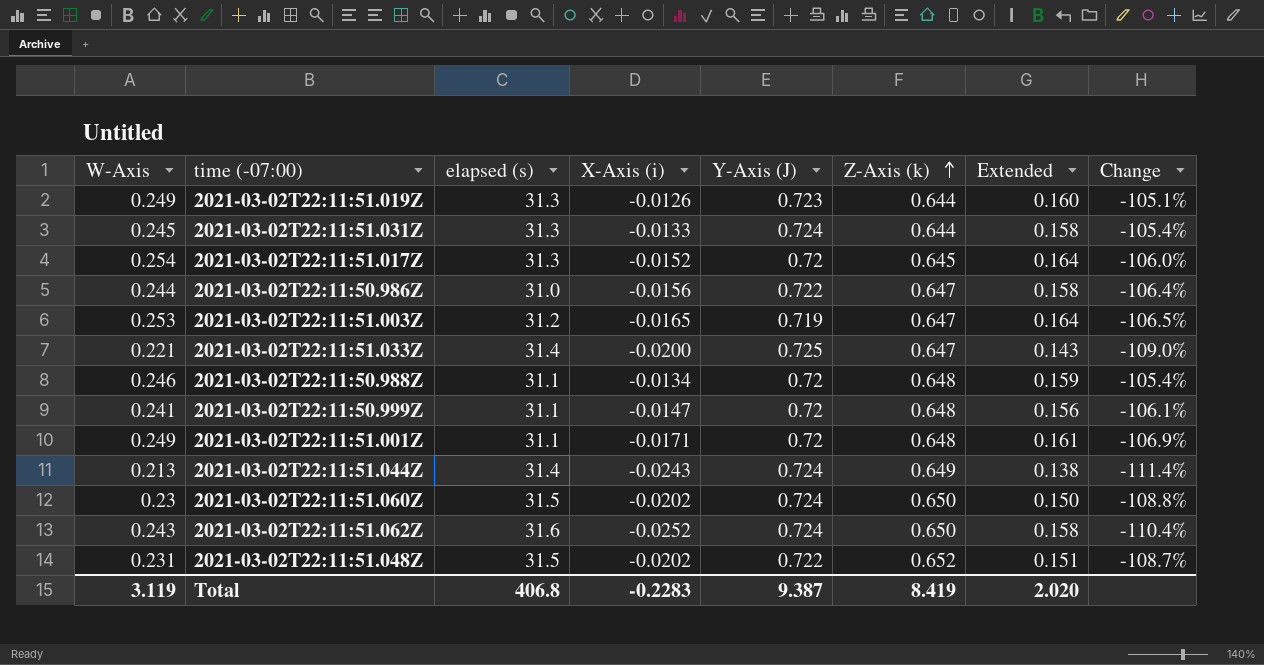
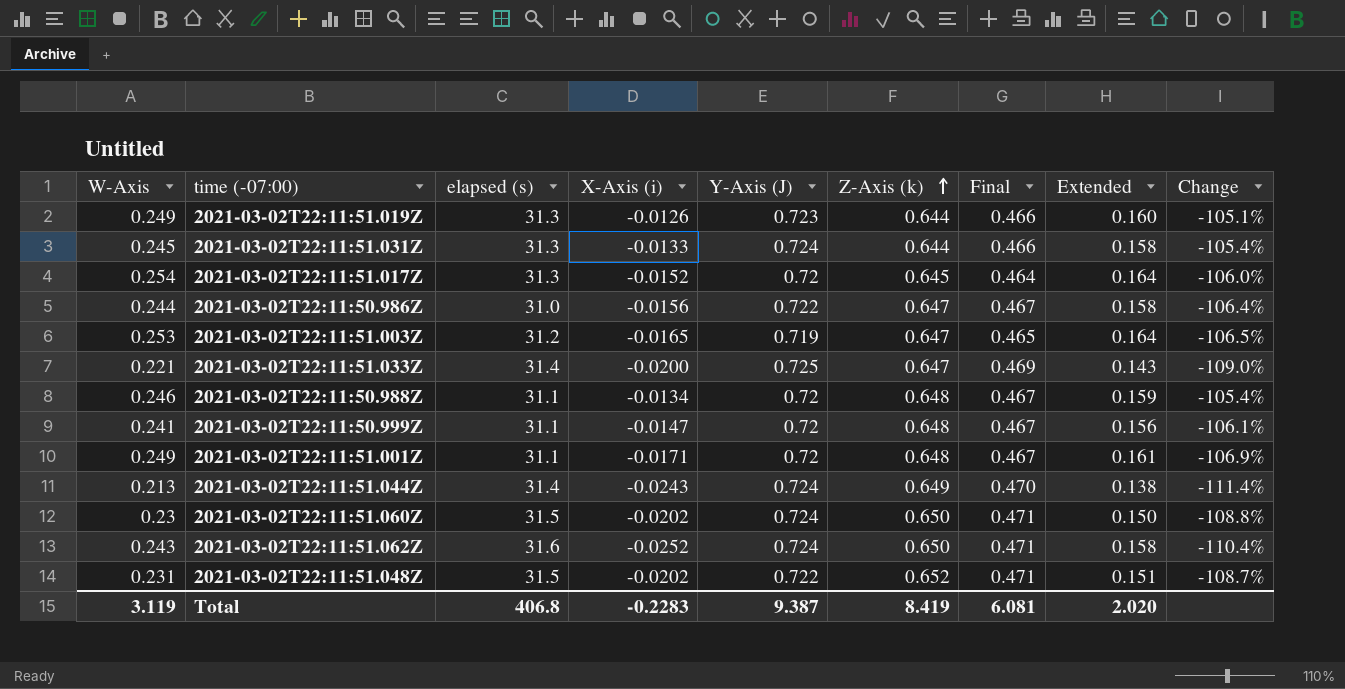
column Final | formula: none -> [Y-Axis (J)] * [Z-Axis (k)]

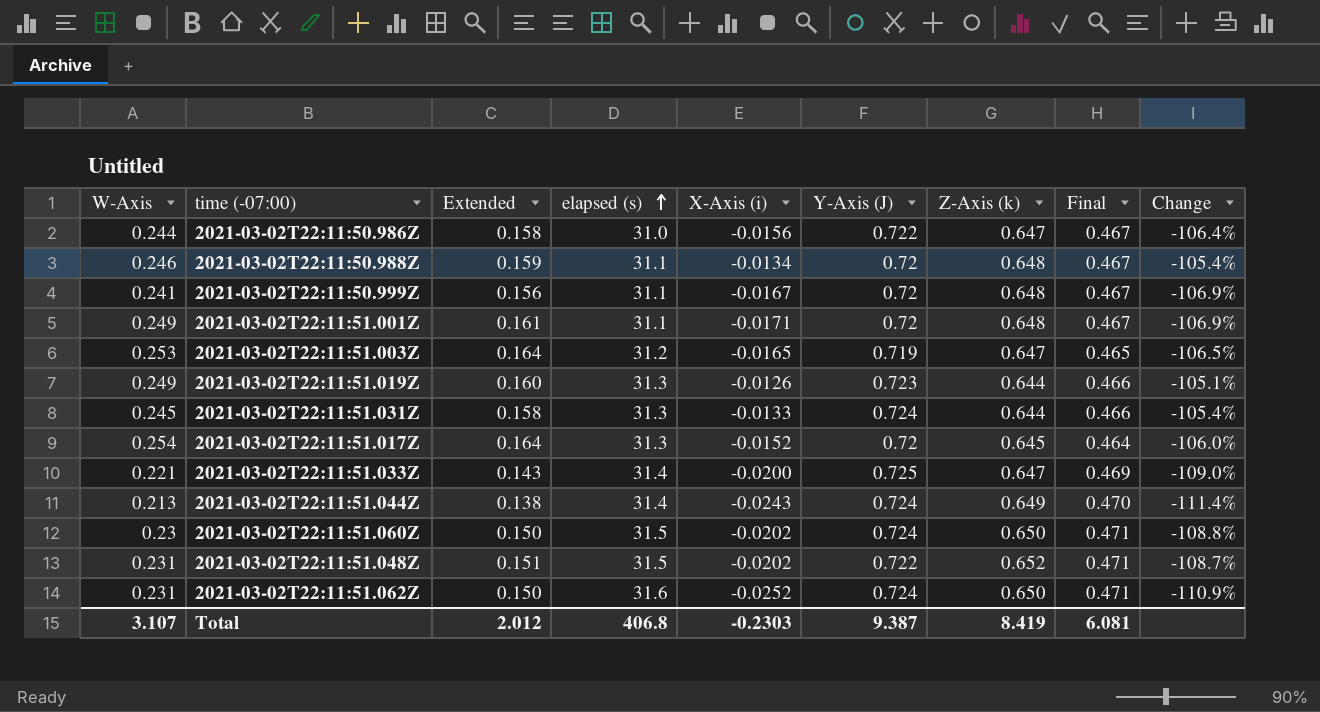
row order: Z-Axis (k) ascending -> elapsed (s) ascending
column Extended | position: 8 -> 3
2021-03-02T22:11:50.999Z | X-Axis (i): -0.0147 -> -0.0167
2021-03-02T22:11:50.999Z | Change: -106.1% -> -106.9%
2021-03-02T22:11:51.062Z | W-Axis: 0.243 -> 0.231
2021-03-02T22:11:51.062Z | Extended: 0.158 -> 0.150
2021-03-02T22:11:51.062Z | Change: -110.4% -> -110.9%
Total | W-Axis: 3.119 -> 3.107
Total | Extended: 2.020 -> 2.012
Total | X-Axis (i): -0.2283 -> -0.2303

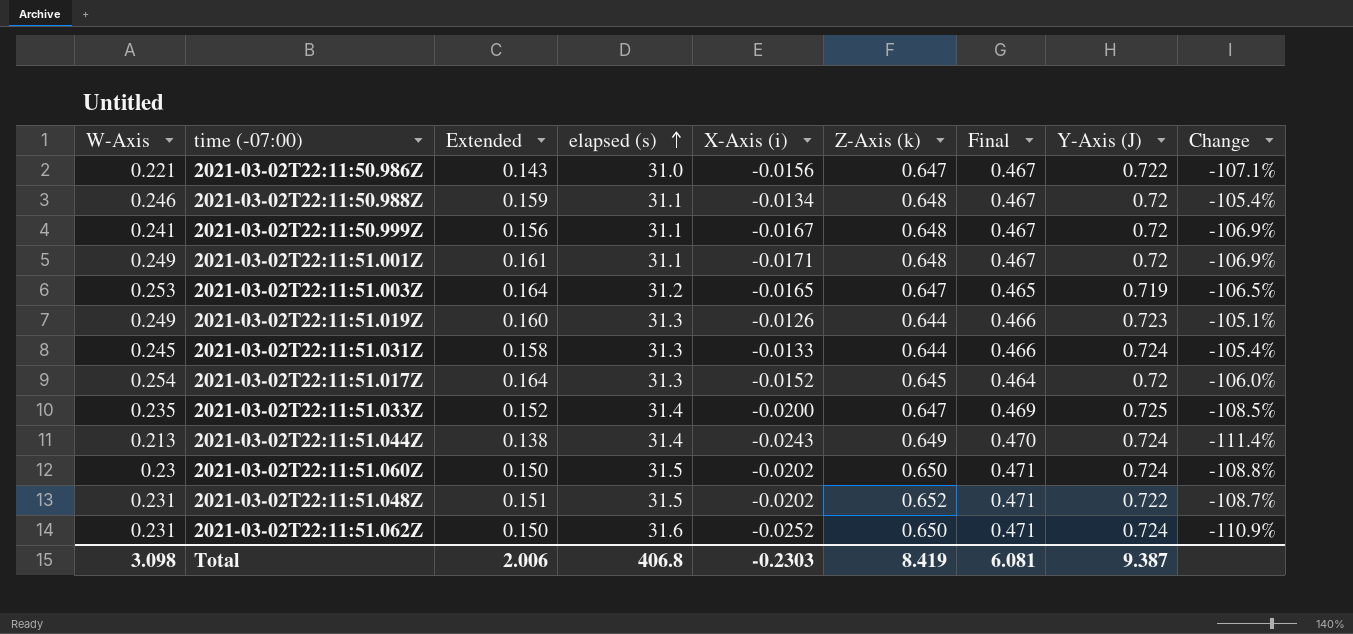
column Y-Axis (J) | position: 6 -> 8
2021-03-02T22:11:50.986Z | W-Axis: 0.244 -> 0.221
2021-03-02T22:11:50.986Z | Extended: 0.158 -> 0.143
2021-03-02T22:11:50.986Z | Change: -106.4% -> -107.1%
2021-03-02T22:11:51.033Z | W-Axis: 0.221 -> 0.235
2021-03-02T22:11:51.033Z | Extended: 0.143 -> 0.152
2021-03-02T22:11:51.033Z | Change: -109.0% -> -108.5%
Total | W-Axis: 3.107 -> 3.098
Total | Extended: 2.012 -> 2.006

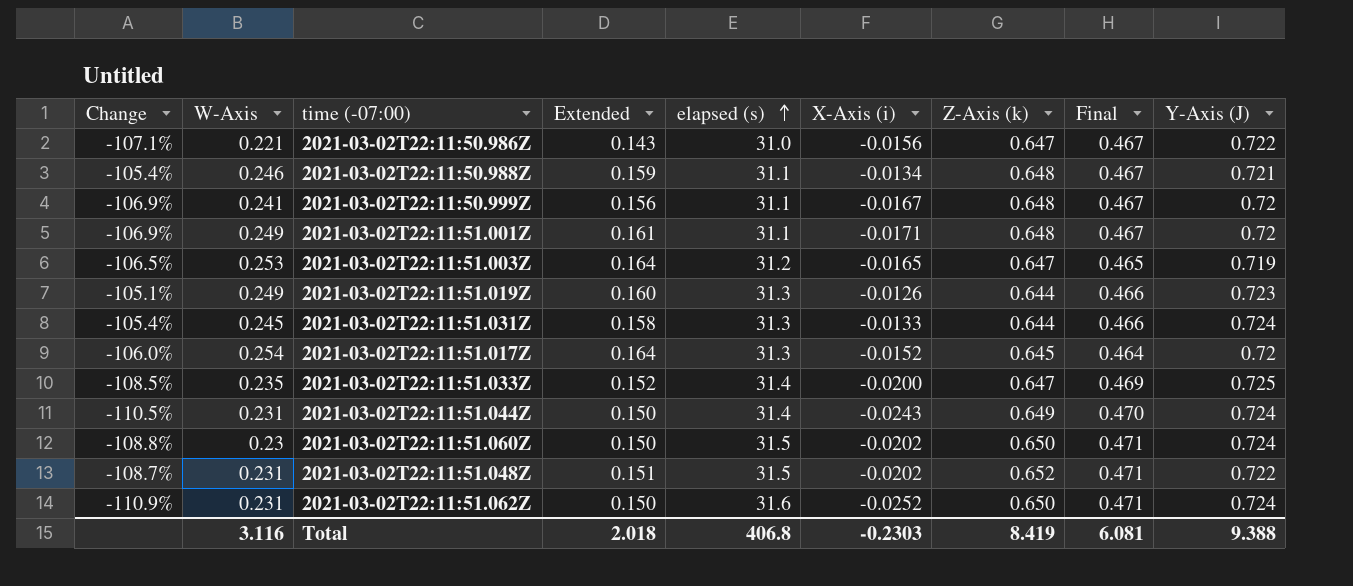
column Change | position: 9 -> 1
2021-03-02T22:11:50.988Z | Y-Axis (J): 0.72 -> 0.721
2021-03-02T22:11:51.044Z | Change: -111.4% -> -110.5%
2021-03-02T22:11:51.044Z | W-Axis: 0.213 -> 0.231
2021-03-02T22:11:51.044Z | Extended: 0.138 -> 0.150
Total | W-Axis: 3.098 -> 3.116
Total | Extended: 2.006 -> 2.018
Total | Y-Axis (J): 9.387 -> 9.388

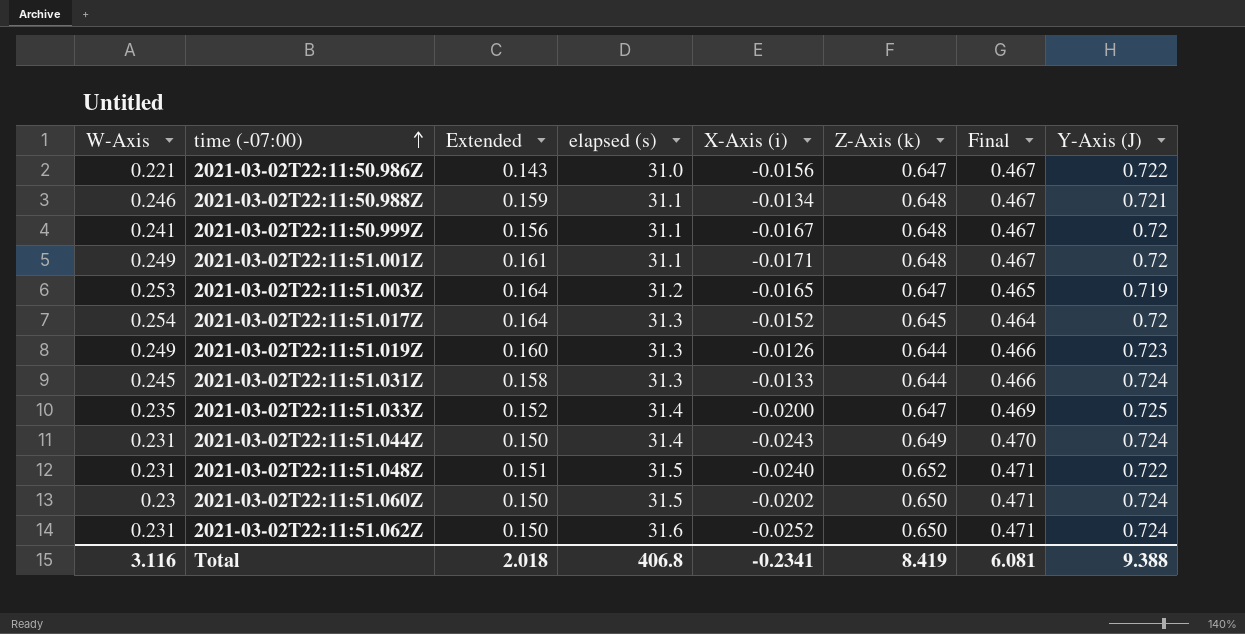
row order: elapsed (s) ascending -> time (-07:00) ascending
column Change | formula: ([X-Axis (i)] - [W-Axis]) / [W-Axis] -> none
2021-03-02T22:11:51.048Z | X-Axis (i): -0.0202 -> -0.0240
Total | X-Axis (i): -0.2303 -> -0.2341

